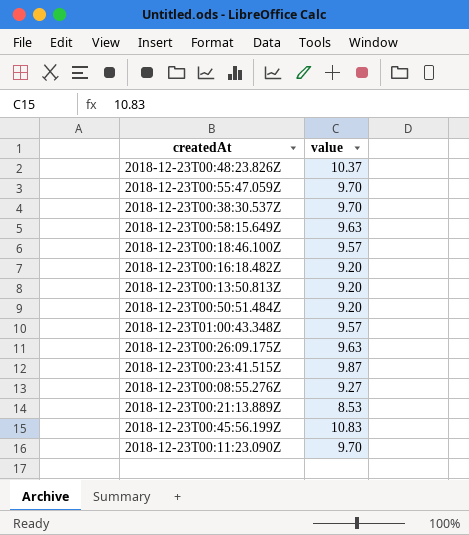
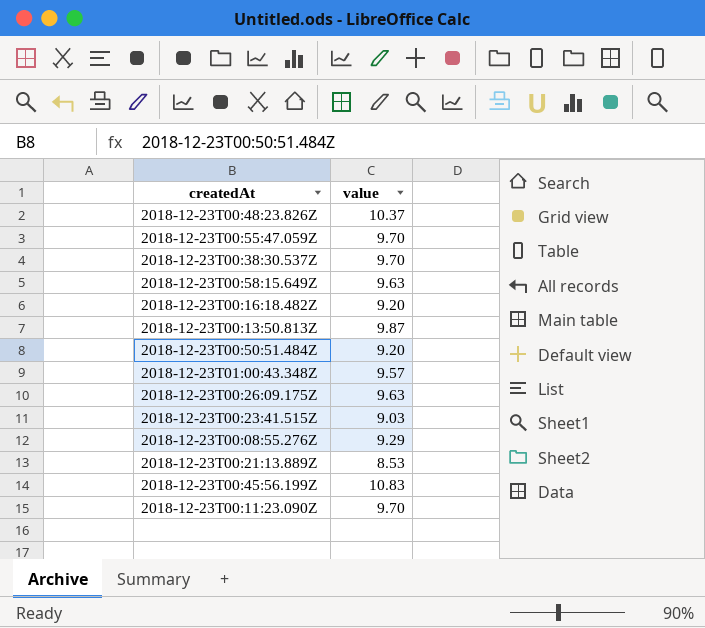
row 2018-12-23T00:18:46.100Z: 9.57 -> none
2018-12-23T00:13:50.813Z | value: 9.20 -> 9.87
2018-12-23T00:23:41.515Z | value: 9.87 -> 9.03
2018-12-23T00:08:55.276Z | value: 9.27 -> 9.29

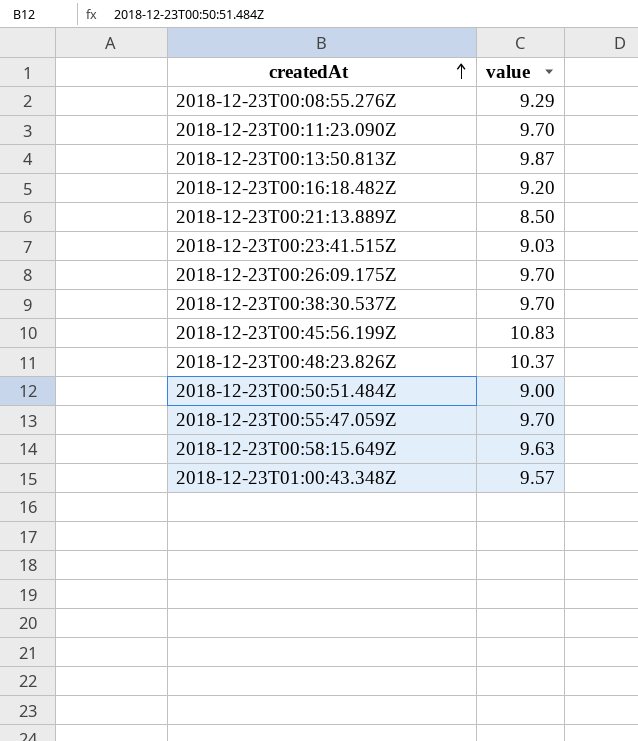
row order: none -> createdAt ascending
2018-12-23T00:21:13.889Z | value: 8.53 -> 8.50
2018-12-23T00:26:09.175Z | value: 9.63 -> 9.70
2018-12-23T00:50:51.484Z | value: 9.20 -> 9.00

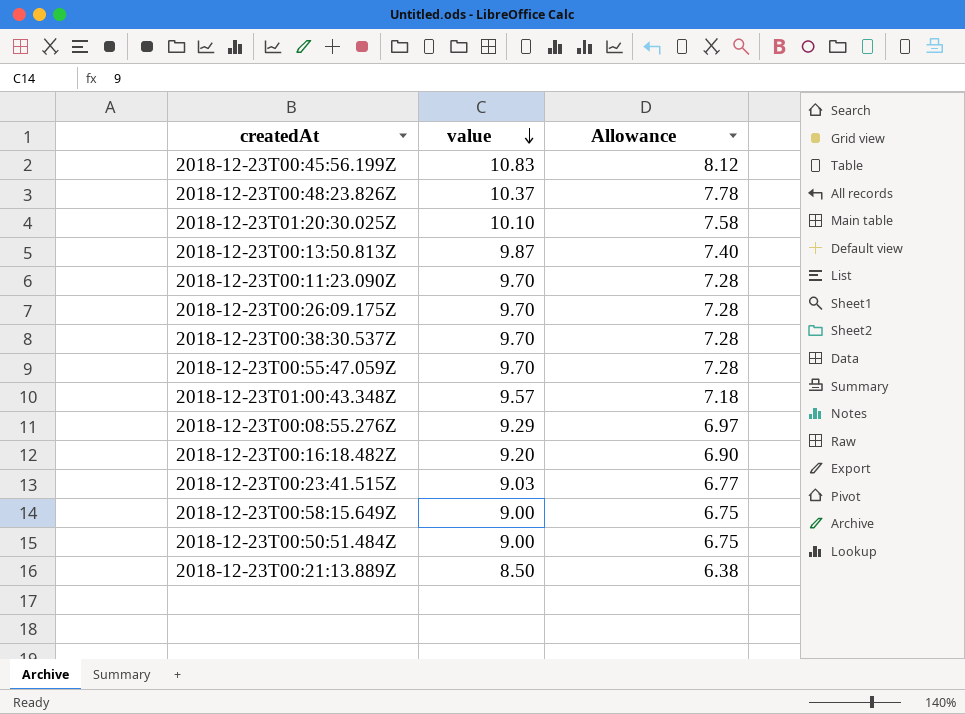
row order: createdAt ascending -> value descending
column Allowance | formula: none -> [value] * 0.75
row 2018-12-23T01:20:30.025Z: none -> 10.10 | 7.58
2018-12-23T00:58:15.649Z | value: 9.63 -> 9.00

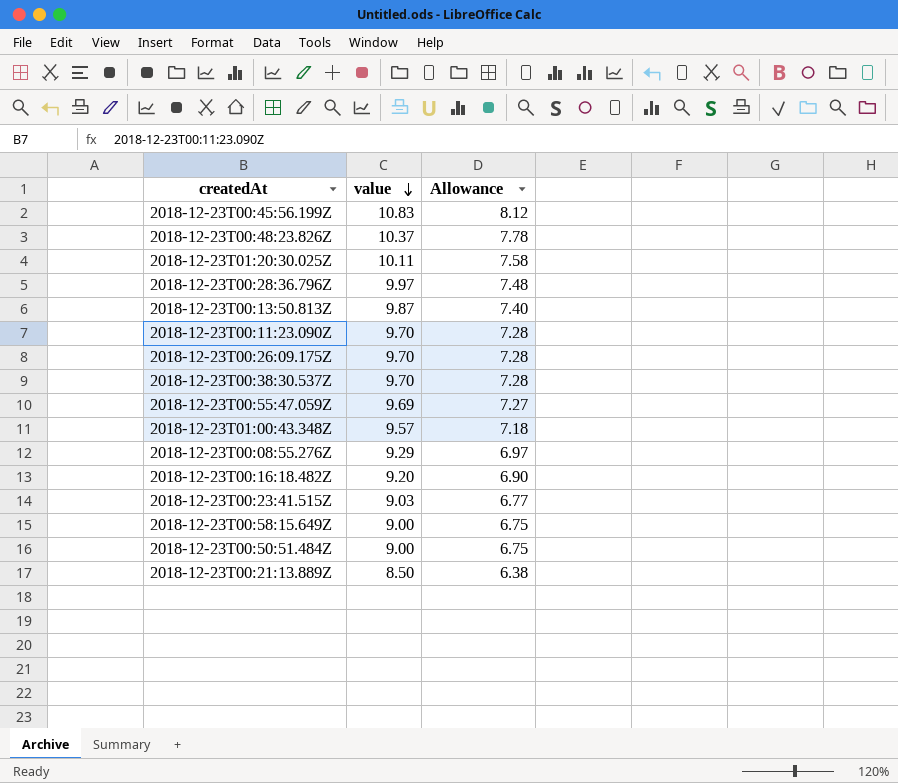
2018-12-23T01:20:30.025Z | value: 10.10 -> 10.11
row 2018-12-23T00:28:36.796Z: none -> 9.97 | 7.48
2018-12-23T00:55:47.059Z | value: 9.70 -> 9.69
2018-12-23T00:55:47.059Z | Allowance: 7.28 -> 7.27

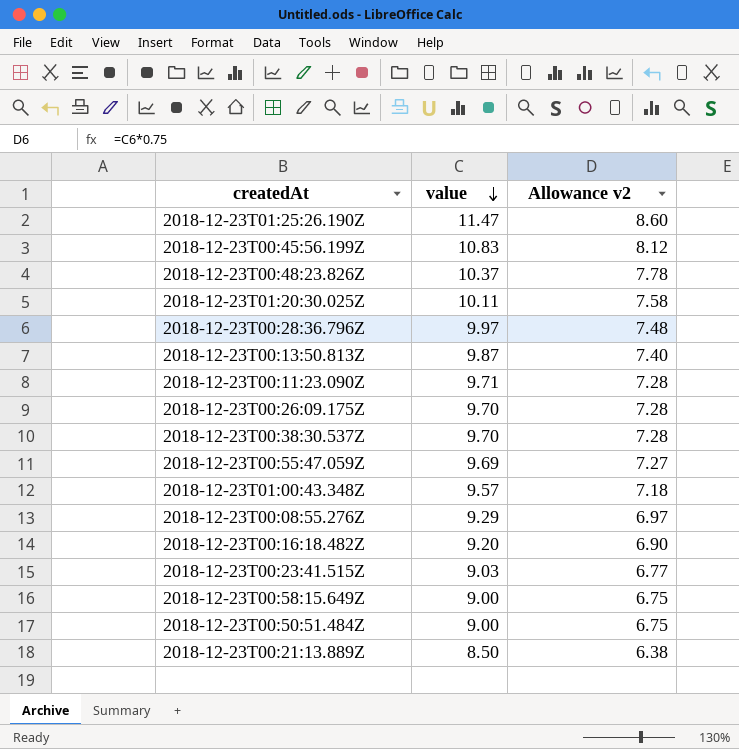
column name: Allowance -> Allowance v2
row 2018-12-23T01:25:26.190Z: none -> 11.47 | 8.60
2018-12-23T00:11:23.090Z | value: 9.70 -> 9.71

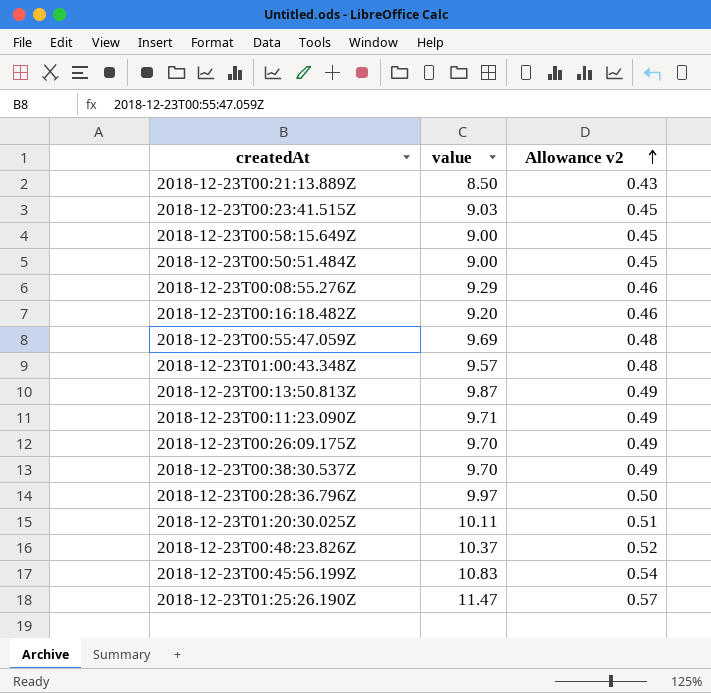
row order: value descending -> Allowance v2 ascending
column Allowance v2 | formula: [value] * 0.75 -> [value] * 0.05

